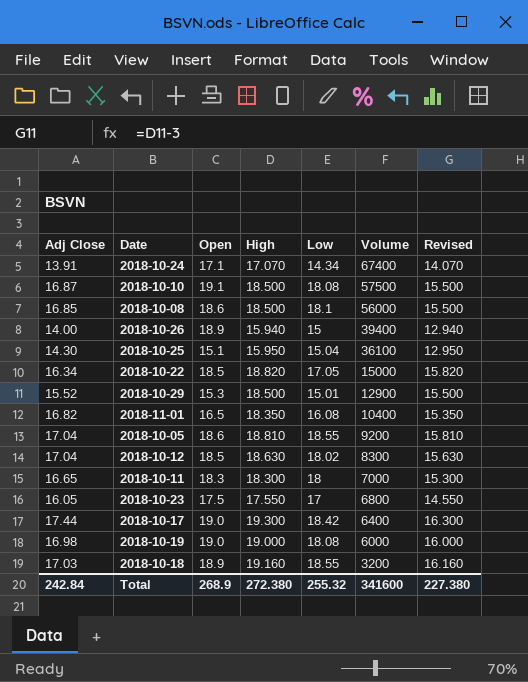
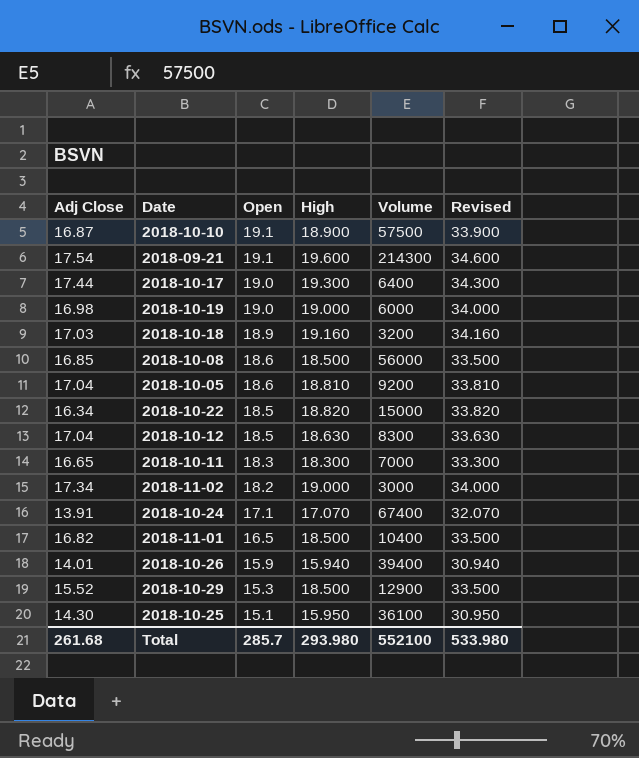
row order: Volume descending -> Open descending
column Low | position: 5 -> none
column Revised | formula: [High] - 3 -> [High] + 15
row 2018-10-23: 16.05 | 17.5 | 17.550 | 17 | 6800 | 14.550 -> none
2018-10-10 | High: 18.500 -> 18.900
row 2018-09-21: none -> 17.54 | 19.1 | 19.600 | 214300 | 34.600
row 2018-11-02: none -> 17.34 | 18.2 | 19.000 | 3000 | 34.000
2018-11-01 | High: 18.350 -> 18.500
2018-10-26 | Adj Close: 14.00 -> 14.01
2018-10-26 | Open: 18.9 -> 15.9
Total | Adj Close: 242.84 -> 261.68
Total | Open: 268.9 -> 285.7
Total | High: 272.380 -> 293.980
Total | Volume: 341600 -> 552100
Total | Revised: 227.380 -> 533.980

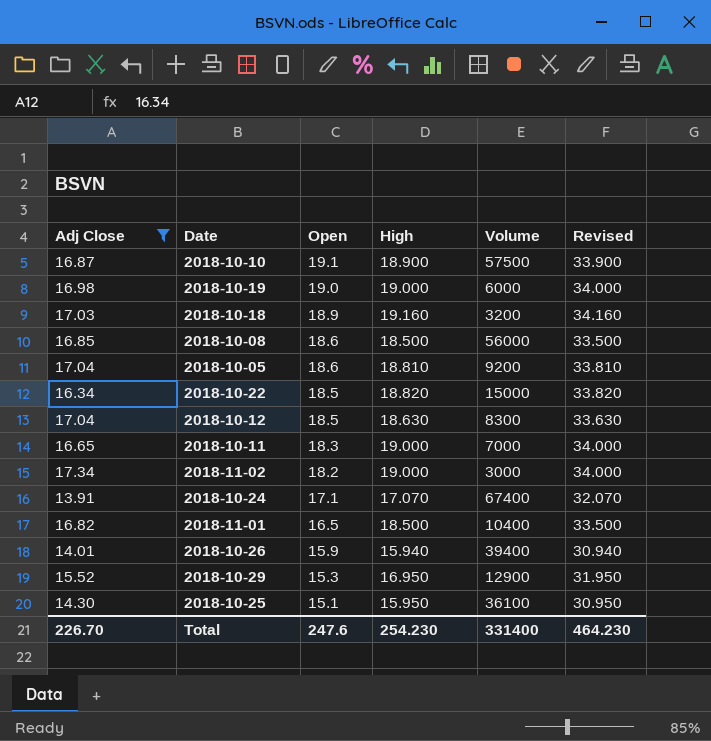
filter: none -> Adj Close <= 17.34
2018-10-11 | High: 18.300 -> 19.000
2018-10-11 | Revised: 33.300 -> 34.000
2018-10-29 | High: 18.500 -> 16.950
2018-10-29 | Revised: 33.500 -> 31.950
Total | Adj Close: 261.68 -> 226.70
Total | Open: 285.7 -> 247.6
Total | High: 293.980 -> 254.230
Total | Volume: 552100 -> 331400
Total | Revised: 533.980 -> 464.230

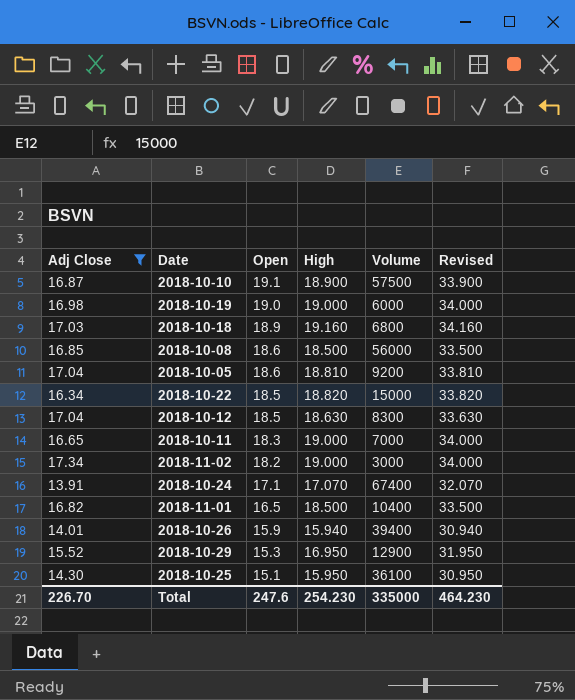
2018-10-18 | Volume: 3200 -> 6800
Total | Volume: 331400 -> 335000

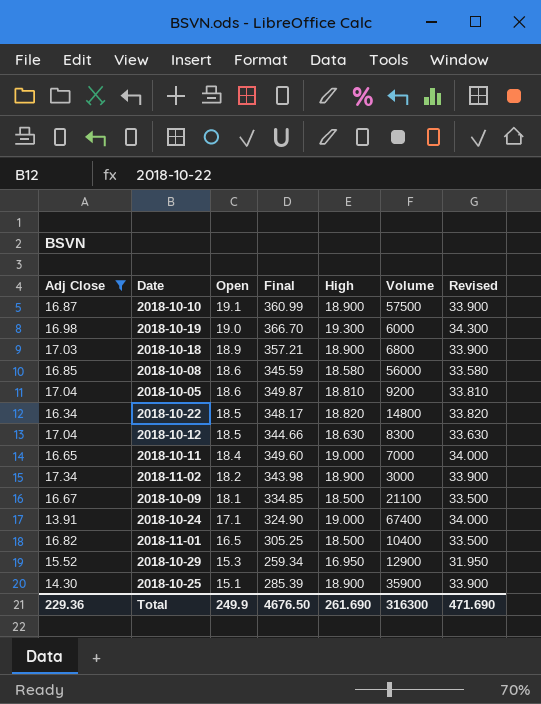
column Final | formula: none -> [Open] * [High]
row 2018-10-26: 14.01 | 15.9 | 15.940 | 39400 | 30.940 -> none
2018-10-19 | High: 19.000 -> 19.300
2018-10-19 | Revised: 34.000 -> 34.300
2018-10-18 | High: 19.160 -> 18.900
2018-10-18 | Revised: 34.160 -> 33.900
2018-10-08 | High: 18.500 -> 18.580
2018-10-08 | Revised: 33.500 -> 33.580
2018-10-22 | Volume: 15000 -> 14800
2018-10-11 | Open: 18.3 -> 18.4
2018-11-02 | High: 19.000 -> 18.900
2018-11-02 | Revised: 34.000 -> 33.900
row 2018-10-09: none -> 16.67 | 18.1 | 334.85 | 18.500 | 21100 | 33.500
2018-10-24 | High: 17.070 -> 19.000
2018-10-24 | Revised: 32.070 -> 34.000
2018-10-25 | High: 15.950 -> 18.900
2018-10-25 | Volume: 36100 -> 35900
2018-10-25 | Revised: 30.950 -> 33.900
Total | Adj Close: 226.70 -> 229.36
Total | Open: 247.6 -> 249.9
Total | High: 254.230 -> 261.690
Total | Volume: 335000 -> 316300
Total | Revised: 464.230 -> 471.690

